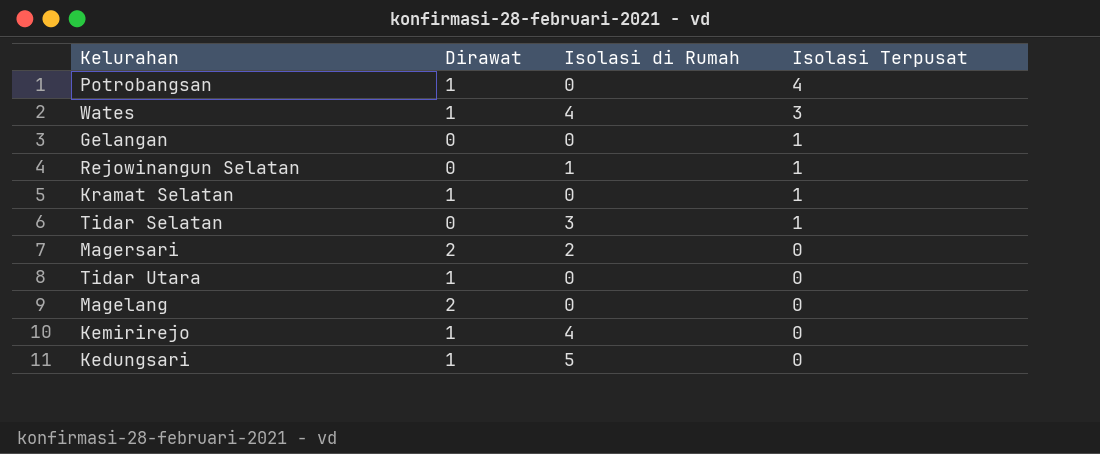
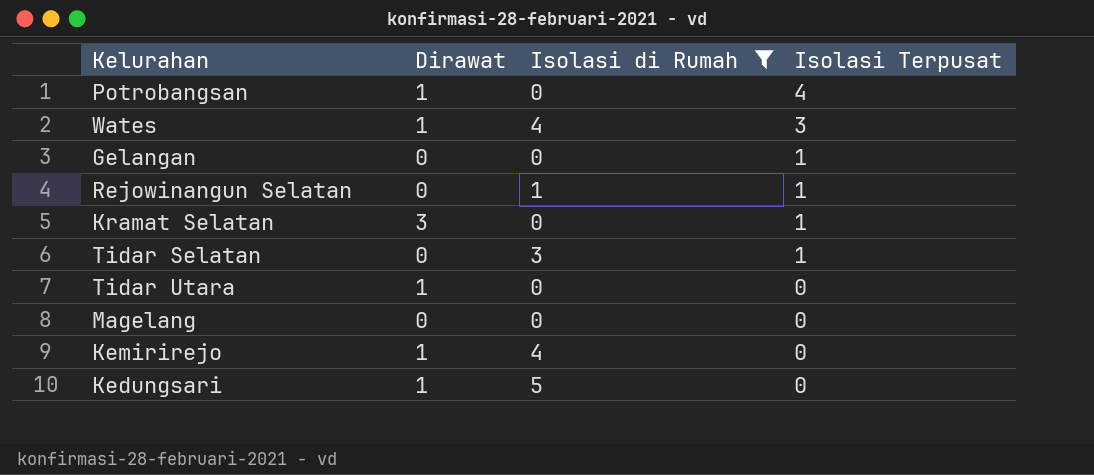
filter: none -> Isolasi di Rumah != 2
Kramat Selatan | Dirawat: 1 -> 3
Magelang | Dirawat: 2 -> 0

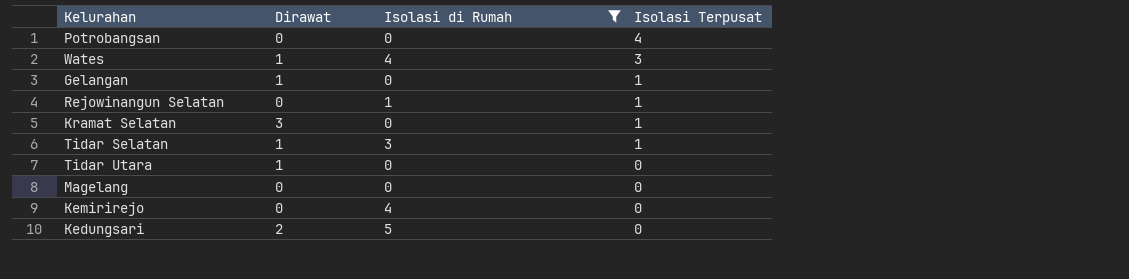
Potrobangsan | Dirawat: 1 -> 0
Gelangan | Dirawat: 0 -> 1
Tidar Selatan | Dirawat: 0 -> 1
Kemirirejo | Dirawat: 1 -> 0
Kedungsari | Dirawat: 1 -> 2

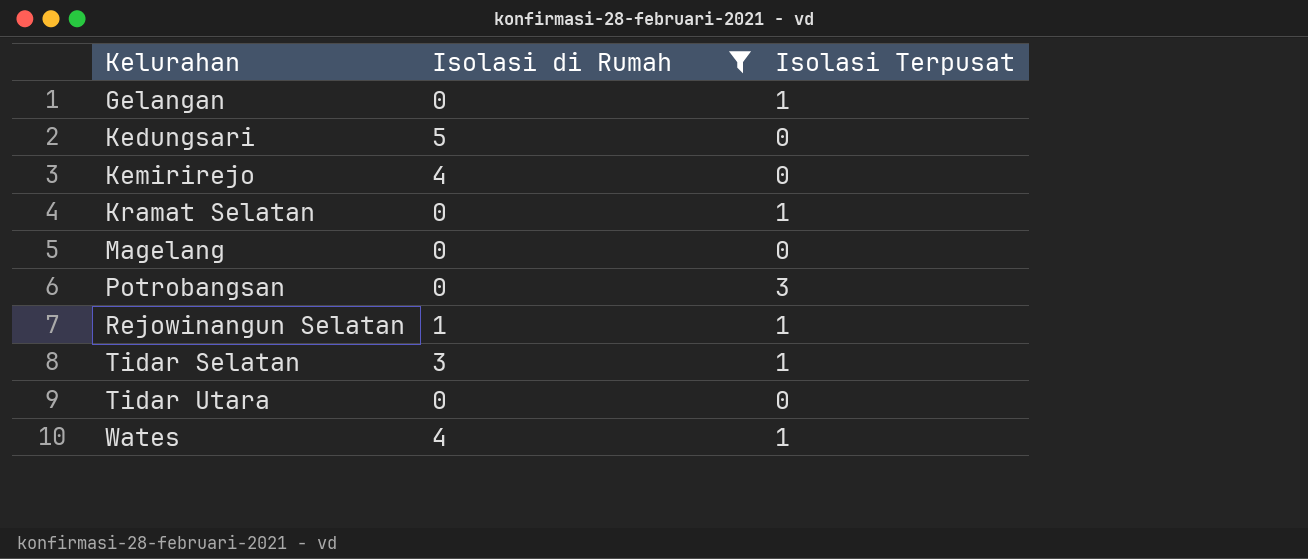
row order: Isolasi Terpusat descending -> Kelurahan ascending
column Dirawat | position: 2 -> none
Potrobangsan | Isolasi Terpusat: 4 -> 3
Wates | Isolasi Terpusat: 3 -> 1

